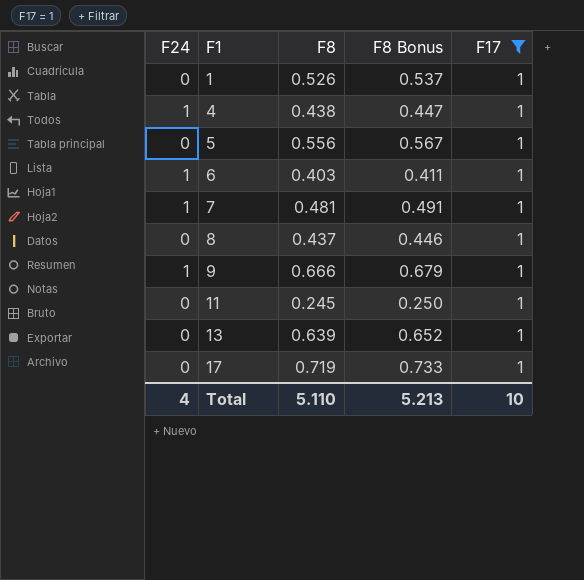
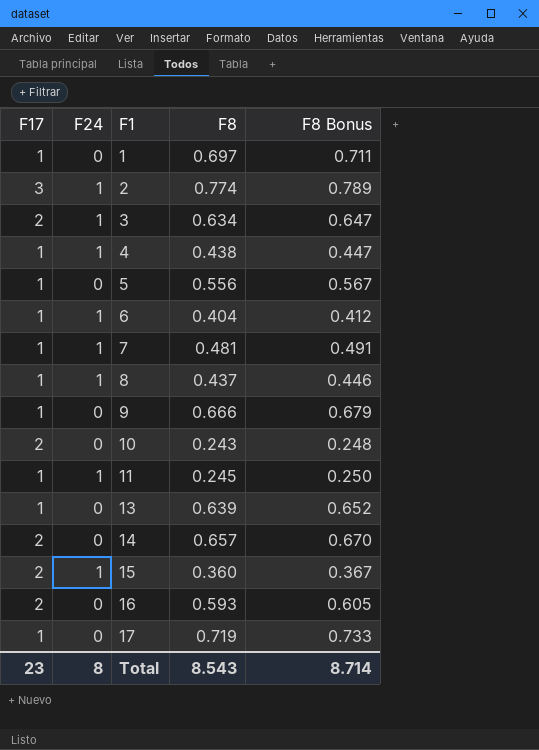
filter: F17 = 1 -> none
column F17 | position: 5 -> 1
1 | F8: 0.526 -> 0.697
1 | F8 Bonus: 0.537 -> 0.711
6 | F8: 0.403 -> 0.404
6 | F8 Bonus: 0.411 -> 0.412
8 | F24: 0 -> 1
9 | F24: 1 -> 0
11 | F24: 0 -> 1
Total | F17: 10 -> 23
Total | F24: 4 -> 8
Total | F8: 5.110 -> 8.543
Total | F8 Bonus: 5.213 -> 8.714

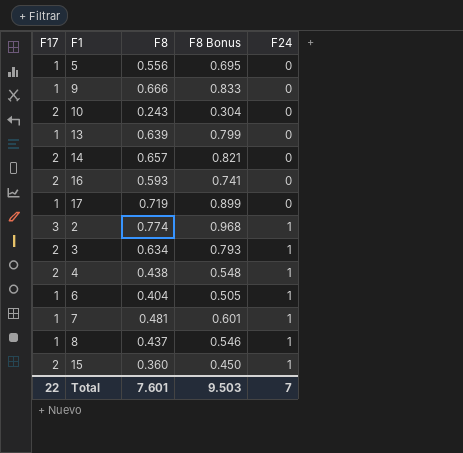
row order: F1 ascending -> F24 ascending
column F8 Bonus | formula: [F8] * 1.02 -> [F8] * 1.25
column F24 | position: 2 -> 5
row 1: 1 | 0 | 0.697 | 0.711 -> none
row 11: 1 | 1 | 0.245 | 0.250 -> none
4 | F17: 1 -> 2
Total | F17: 23 -> 22
Total | F8: 8.543 -> 7.601
Total | F8 Bonus: 8.714 -> 9.503
Total | F24: 8 -> 7

